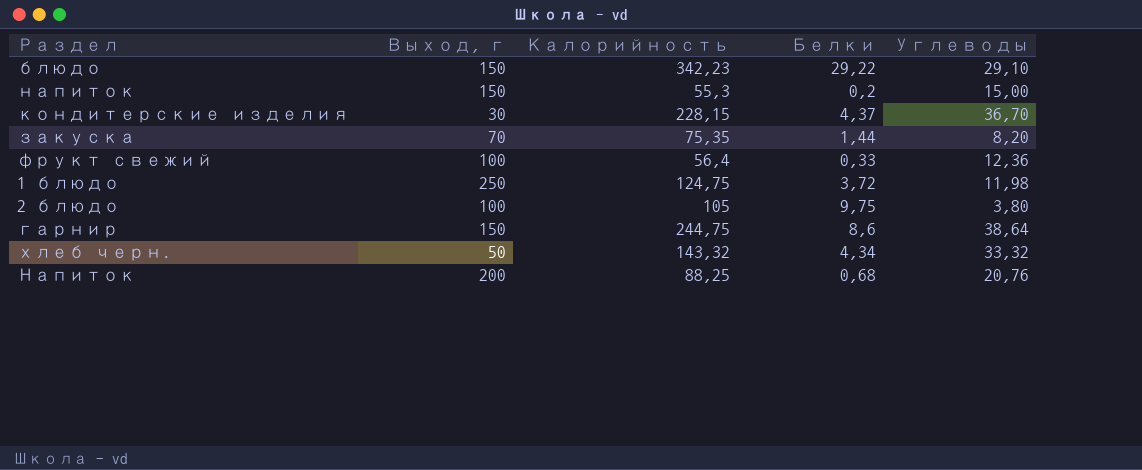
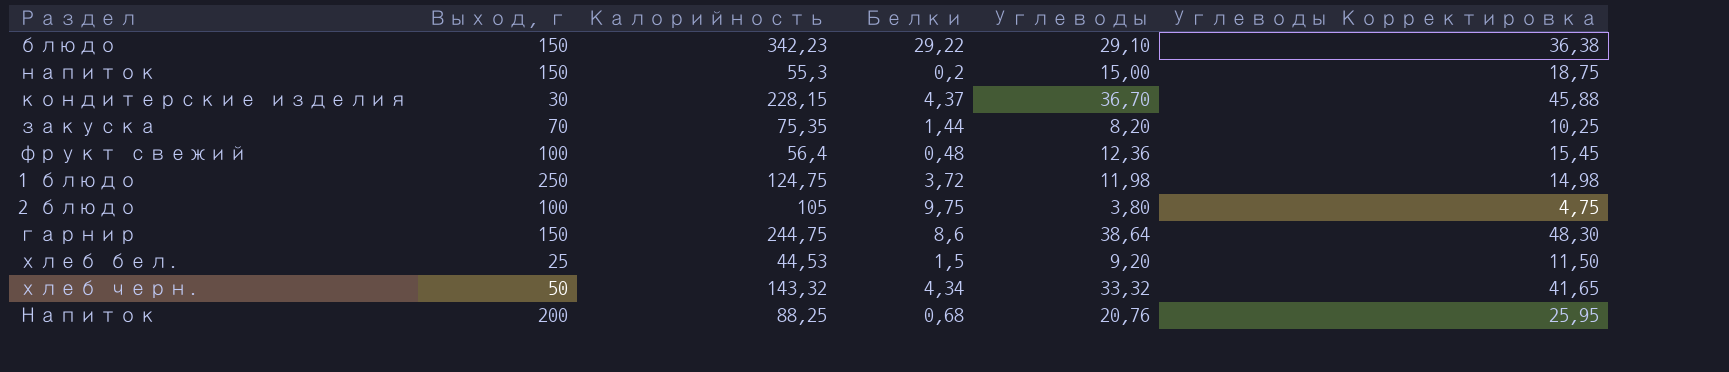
column Углеводы Корректировка | formula: none -> [Углеводы] * 1,25
фрукт свежий | Белки: 0,33 -> 0,48
row хлеб бел.: none -> 25 | 44,53 | 1,5 | 9,20 | 11,50

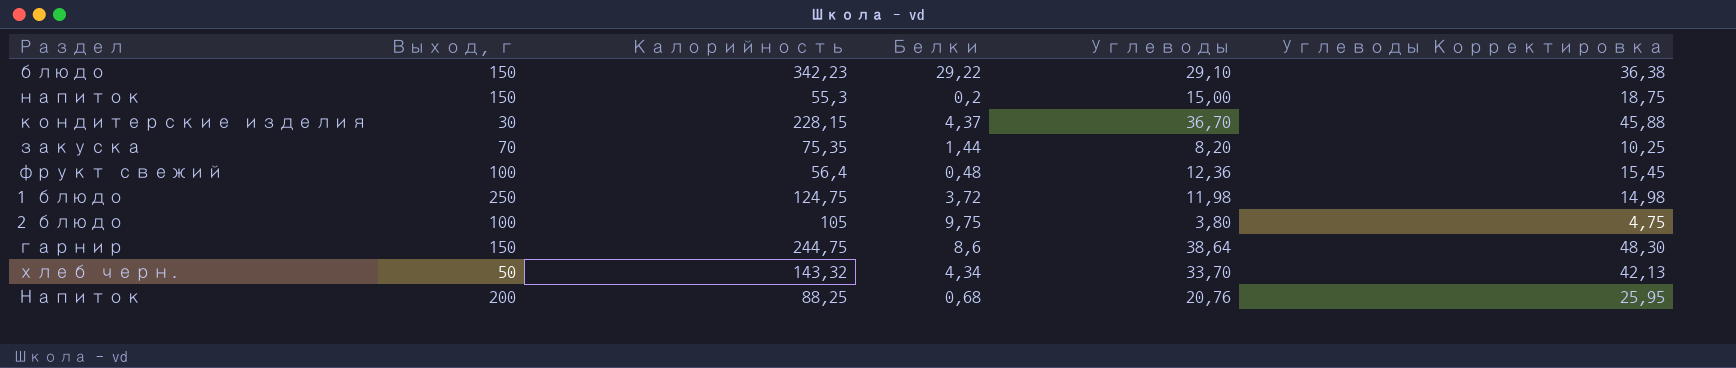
row хлеб бел.: 25 | 44,53 | 1,5 | 9,20 | 11,50 -> none
хлеб черн. | Углеводы: 33,32 -> 33,70
хлеб черн. | Углеводы Корректировка: 41,65 -> 42,13

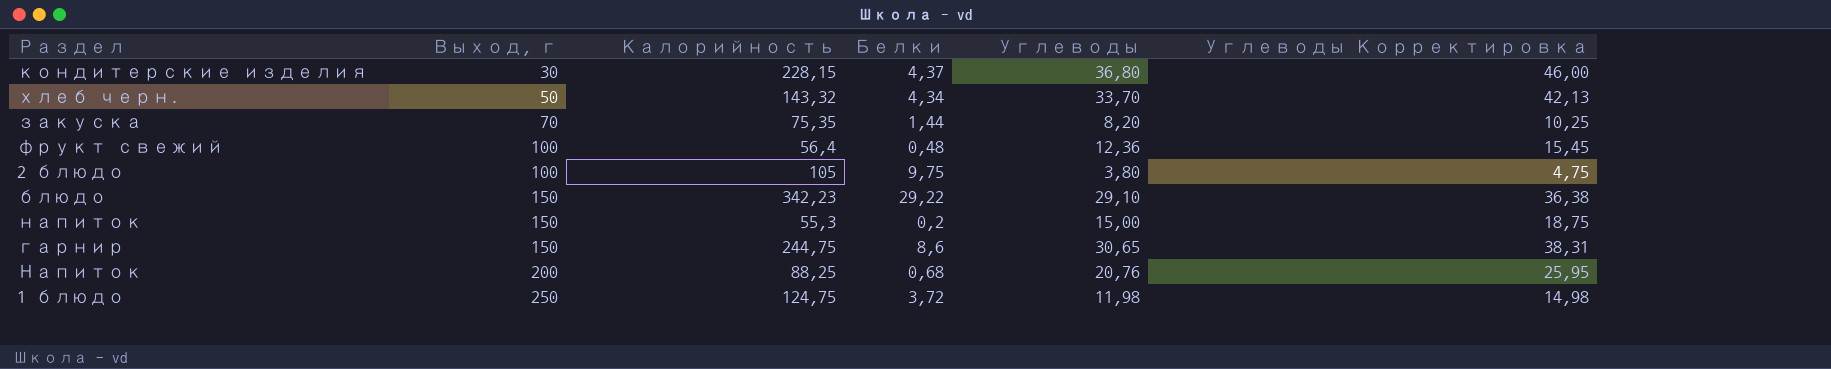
row order: none -> Выход, г ascending
кондитерские изделия | Углеводы: 36,70 -> 36,80
кондитерские изделия | Углеводы Корректировка: 45,88 -> 46,00
гарнир | Углеводы: 38,64 -> 30,65
гарнир | Углеводы Корректировка: 48,30 -> 38,31

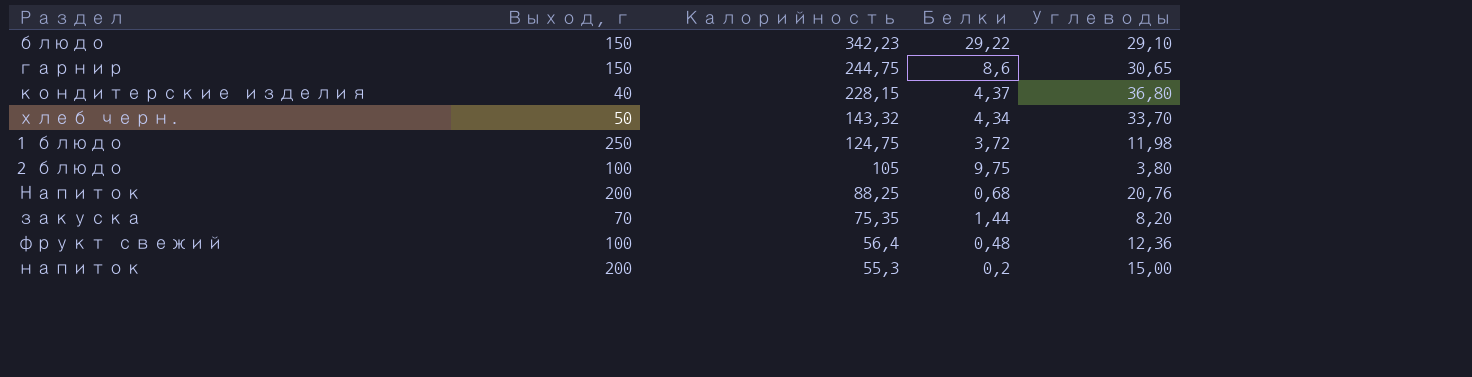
row order: Выход, г ascending -> Калорийность descending
column Углеводы Корректировка | formula: [Углеводы] * 1,25 -> none
кондитерские изделия | Выход, г: 30 -> 40
напиток | Выход, г: 150 -> 200

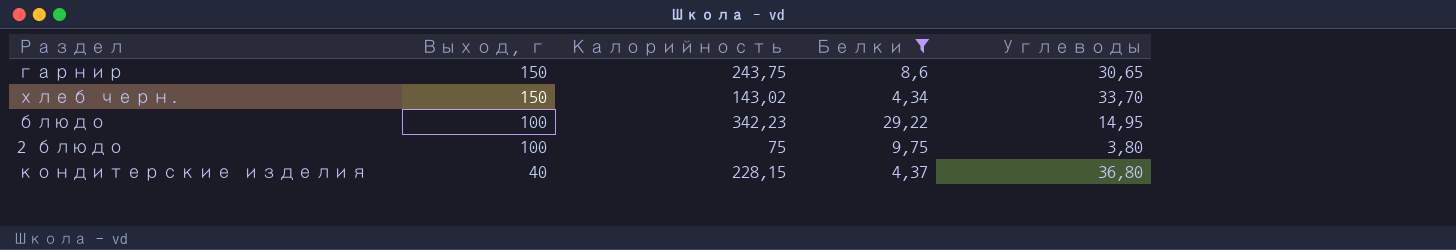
filter: none -> Белки >= 4,34
row order: Калорийность descending -> Выход, г descending
гарнир | Калорийность: 244,75 -> 243,75
хлеб черн. | Выход, г: 50 -> 150
хлеб черн. | Калорийность: 143,32 -> 143,02
блюдо | Выход, г: 150 -> 100
блюдо | Углеводы: 29,10 -> 14,95
2 блюдо | Калорийность: 105 -> 75

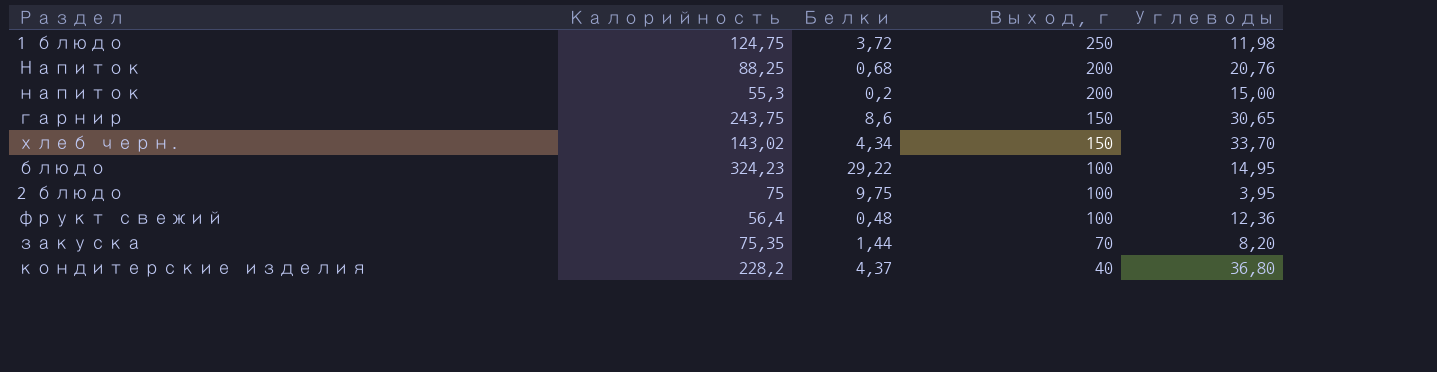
filter: Белки >= 4,34 -> none
column Выход, г | position: 2 -> 4
блюдо | Калорийность: 342,23 -> 324,23
2 блюдо | Углеводы: 3,80 -> 3,95
кондитерские изделия | Калорийность: 228,15 -> 228,2

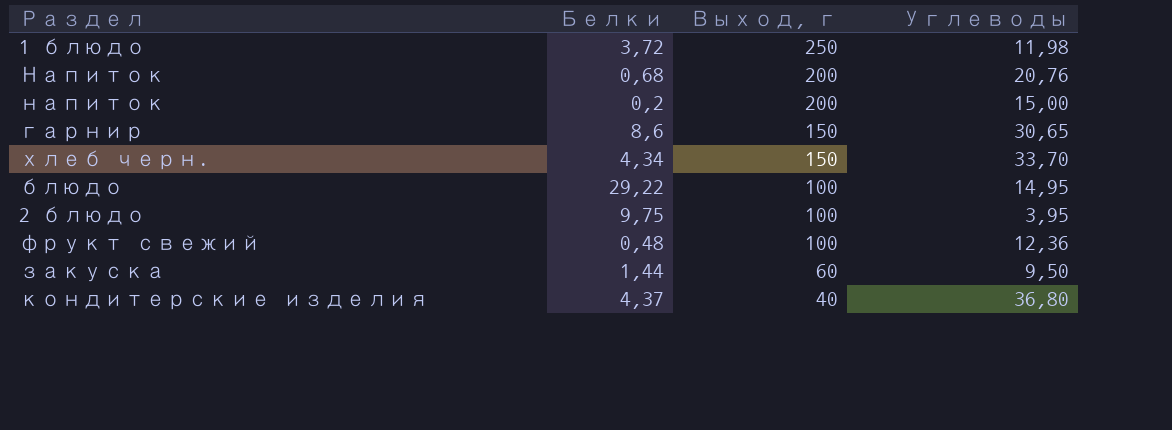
column Калорийность | position: 2 -> none
закуска | Выход, г: 70 -> 60
закуска | Углеводы: 8,20 -> 9,50

